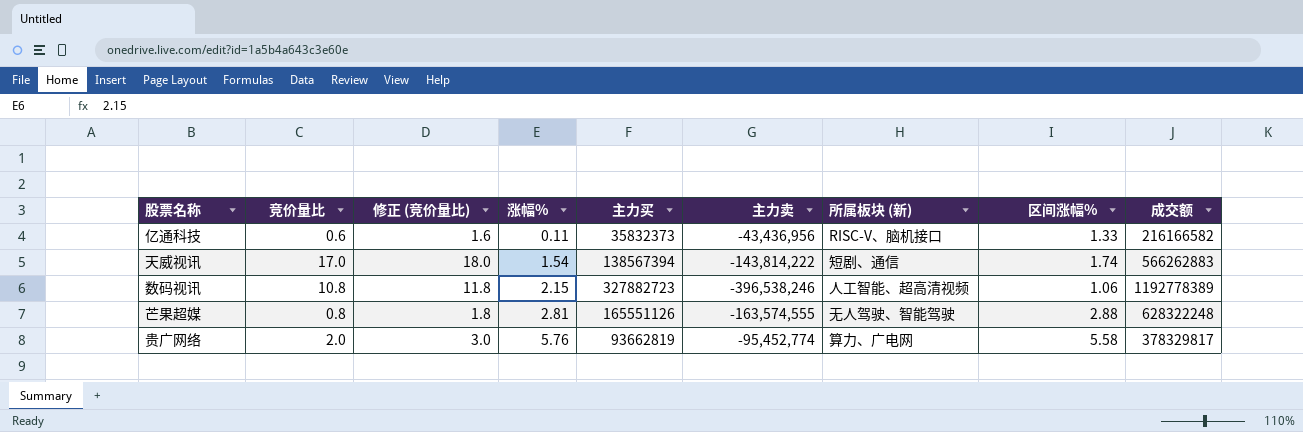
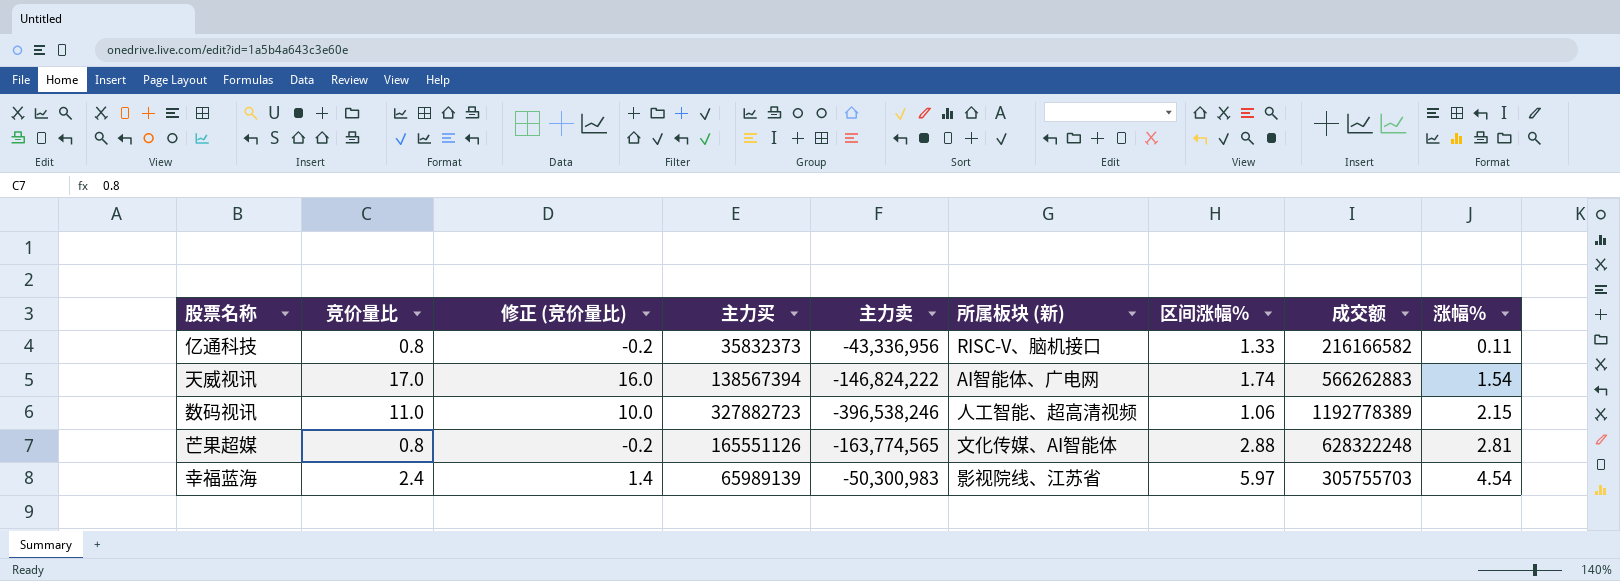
column 修正 (竞价量比) | formula: [竞价量比] + 1 -> [竞价量比] - 1
column 涨幅% | position: 4 -> 9
row 贵广网络: 2.0 | 3.0 | 5.76 | 93662819 | -95,452,774 | 算力、广电网 | 5.58 | 378329817 -> none
亿通科技 | 竞价量比: 0.6 -> 0.8
亿通科技 | 主力卖: -43,436,956 -> -43,336,956
天威视讯 | 主力卖: -143,814,222 -> -146,824,222
天威视讯 | 所属板块 (新): 短剧、通信 -> AI智能体、广电网
数码视讯 | 竞价量比: 10.8 -> 11.0
芒果超媒 | 主力卖: -163,574,555 -> -163,774,565
芒果超媒 | 所属板块 (新): 无人驾驶、智能驾驶 -> 文化传媒、AI智能体
row 幸福蓝海: none -> 2.4 | 1.4 | 65989139 | -50,300,983 | 影视院线、江苏省 | 5.97 | 305755703 | 4.54

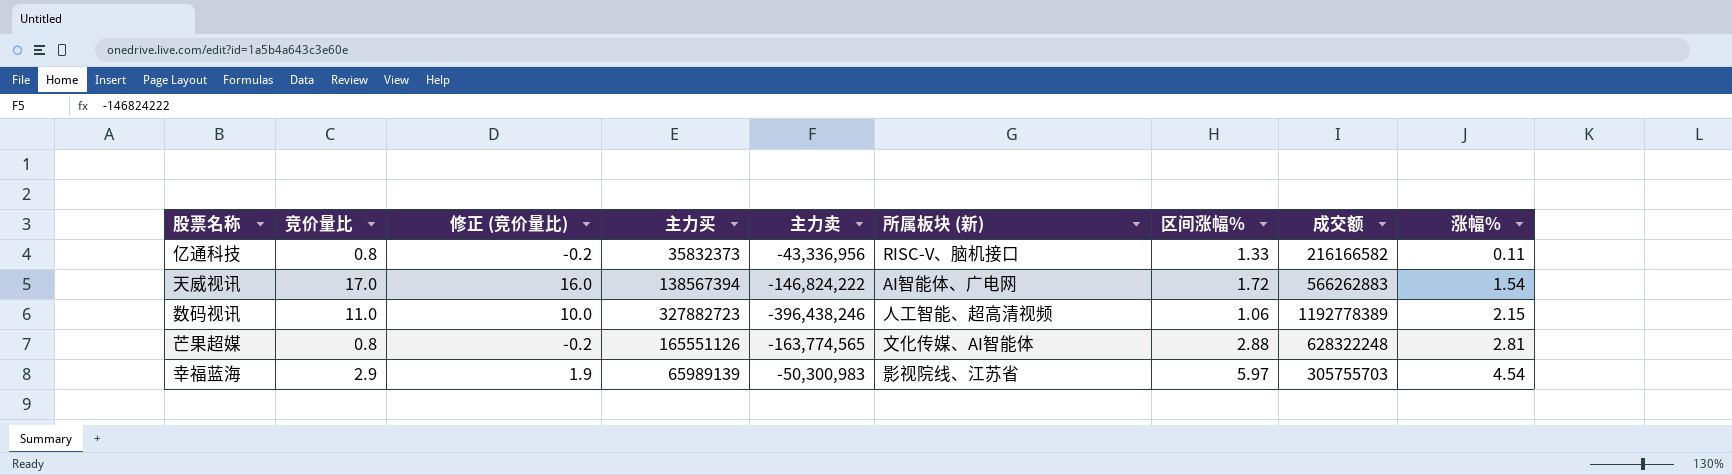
天威视讯 | 区间涨幅%: 1.74 -> 1.72
数码视讯 | 主力卖: -396,538,246 -> -396,438,246
幸福蓝海 | 竞价量比: 2.4 -> 2.9
幸福蓝海 | 修正 (竞价量比): 1.4 -> 1.9

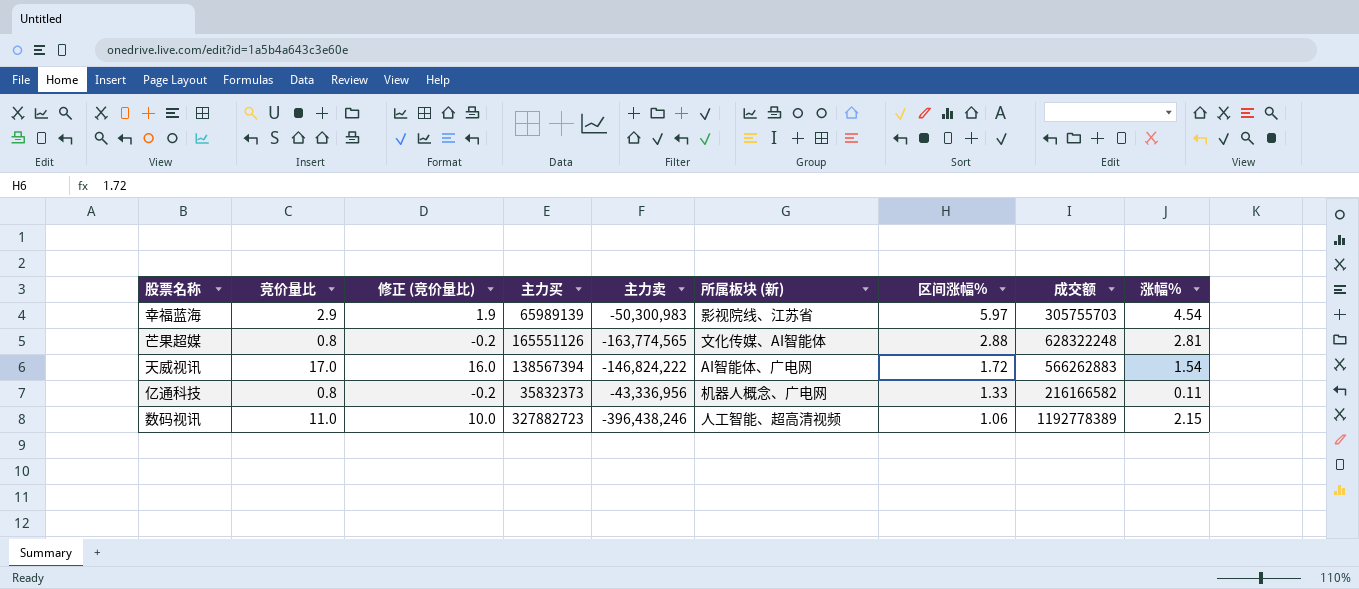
row order: 涨幅% ascending -> 区间涨幅% descending
亿通科技 | 所属板块 (新): RISC-V、脑机接口 -> 机器人概念、广电网

